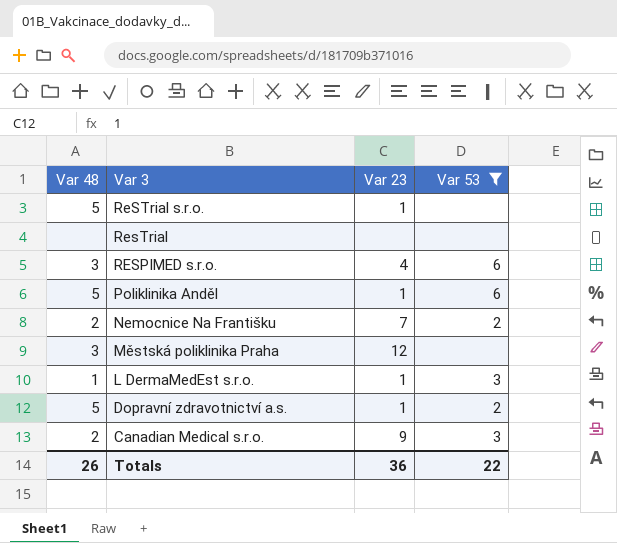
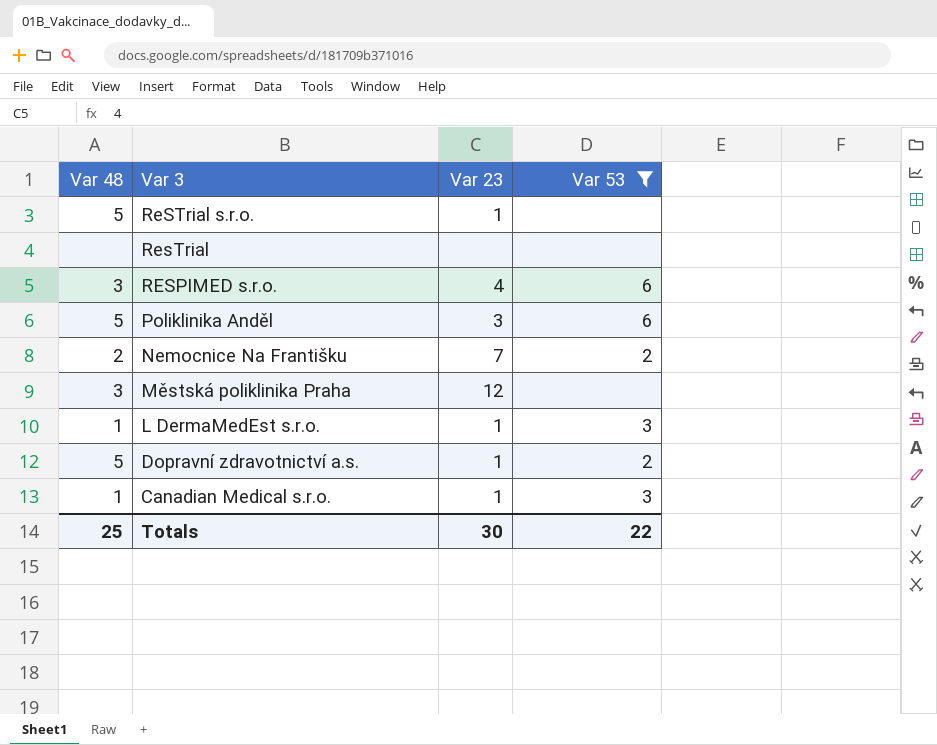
Poliklinika Anděl | Var 23: 1 -> 3
Canadian Medical s.r.o. | Var 48: 2 -> 1
Canadian Medical s.r.o. | Var 23: 9 -> 1
Totals | Var 48: 26 -> 25
Totals | Var 23: 36 -> 30

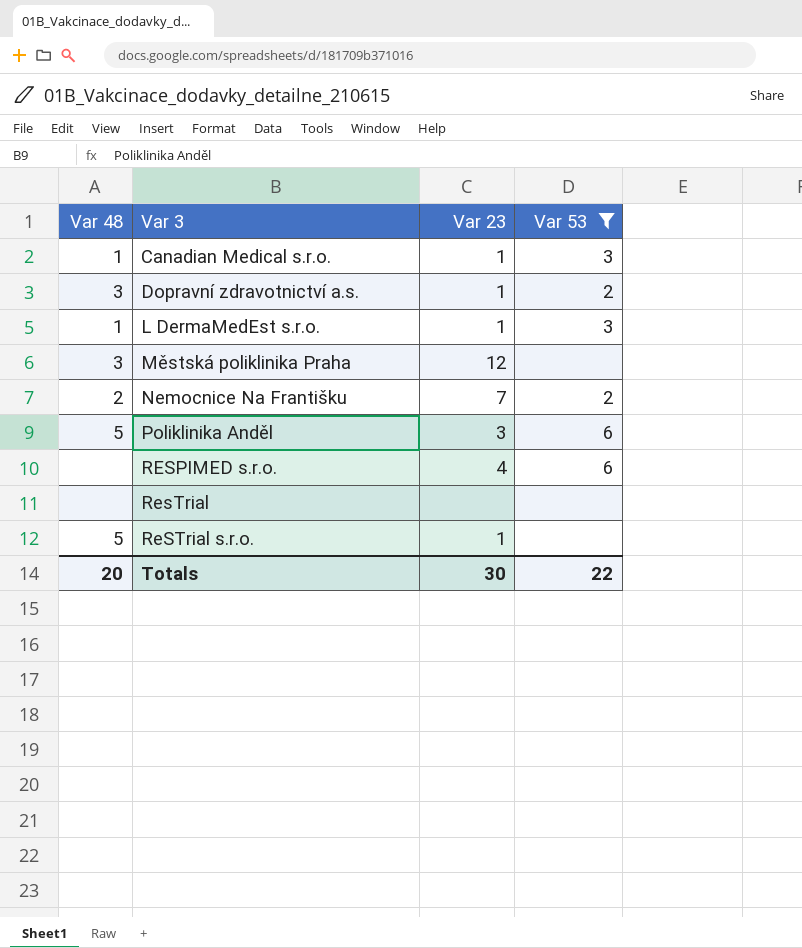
row order: Var 3 descending -> Var 3 ascending
Dopravní zdravotnictví a.s. | Var 48: 5 -> 3
RESPIMED s.r.o. | Var 48: 3 -> none
Totals | Var 48: 25 -> 20

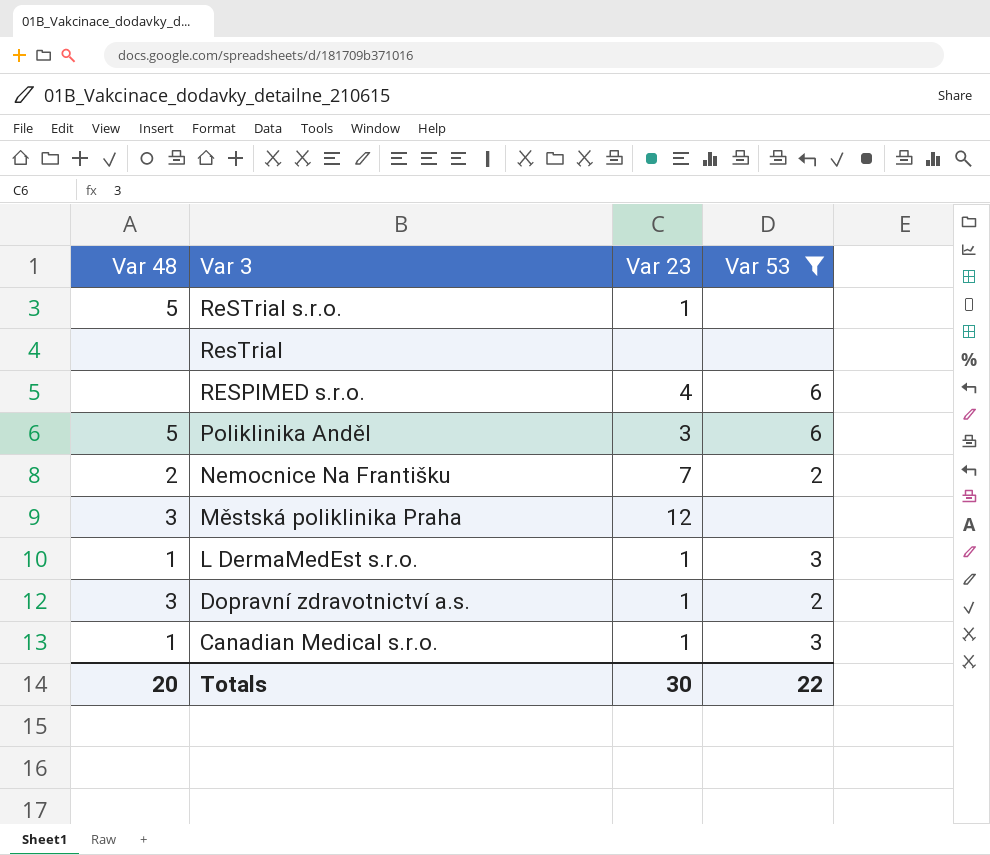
row order: Var 3 ascending -> Var 3 descending

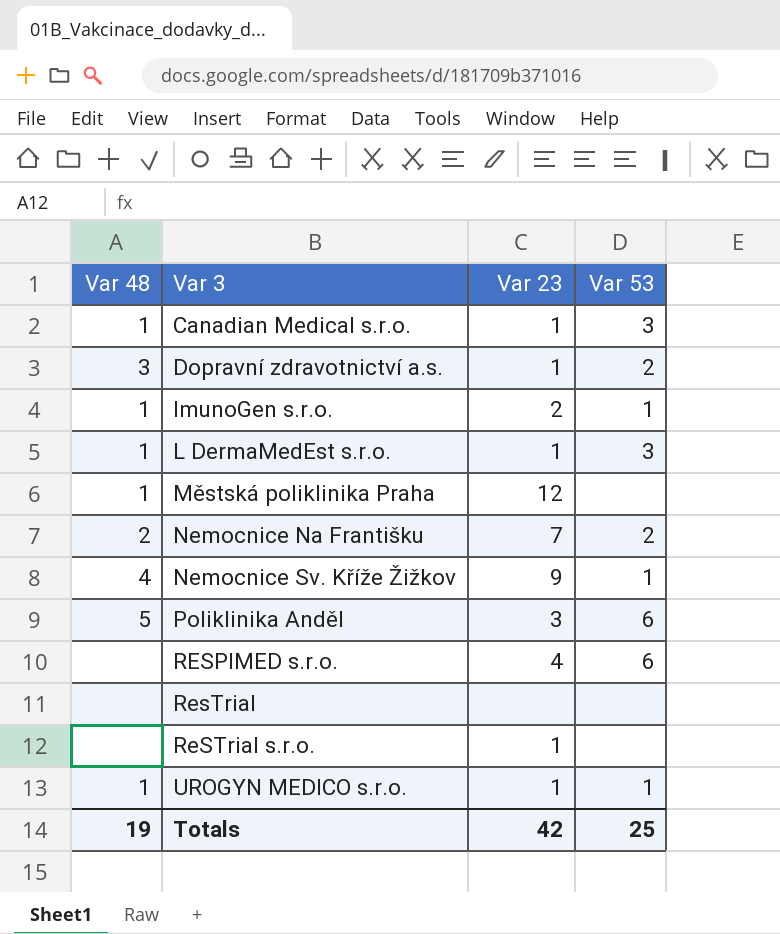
filter: Var 53 != 1 -> none
row order: Var 3 descending -> Var 3 ascending
Městská poliklinika Praha | Var 48: 3 -> 1
ReSTrial s.r.o. | Var 48: 5 -> none
Totals | Var 48: 20 -> 19
Totals | Var 23: 30 -> 42
Totals | Var 53: 22 -> 25

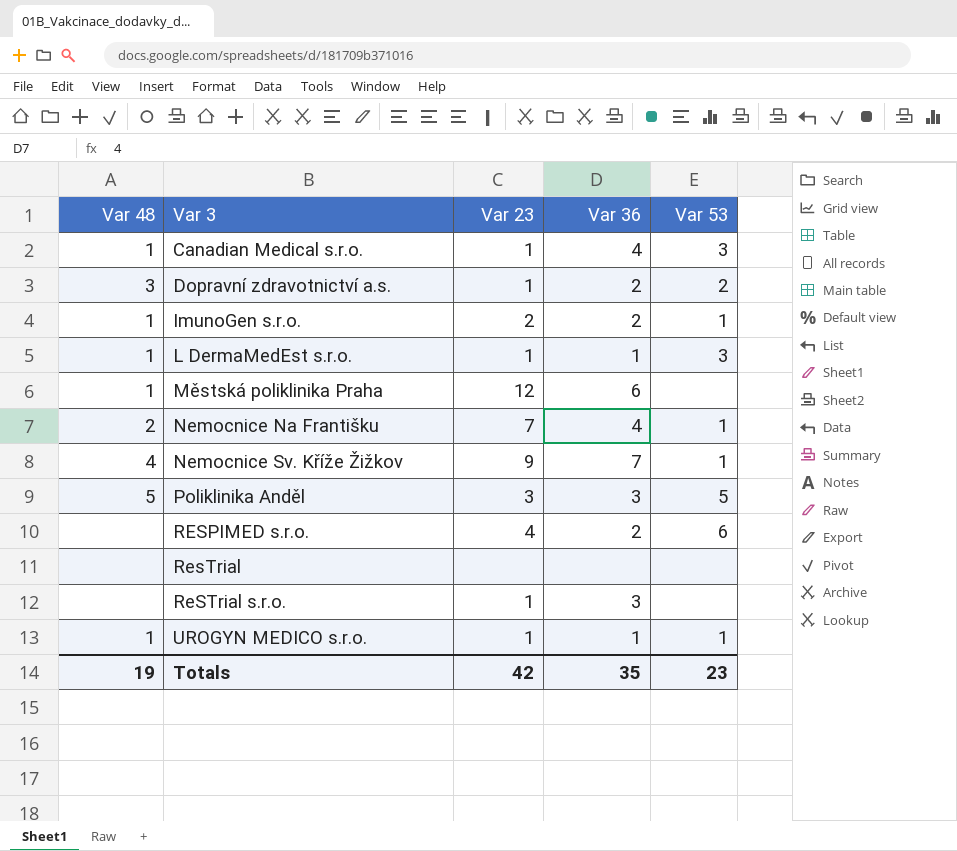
column Var 36 | position: none -> 4
Nemocnice Na Františku | Var 53: 2 -> 1
Poliklinika Anděl | Var 53: 6 -> 5
Totals | Var 53: 25 -> 23

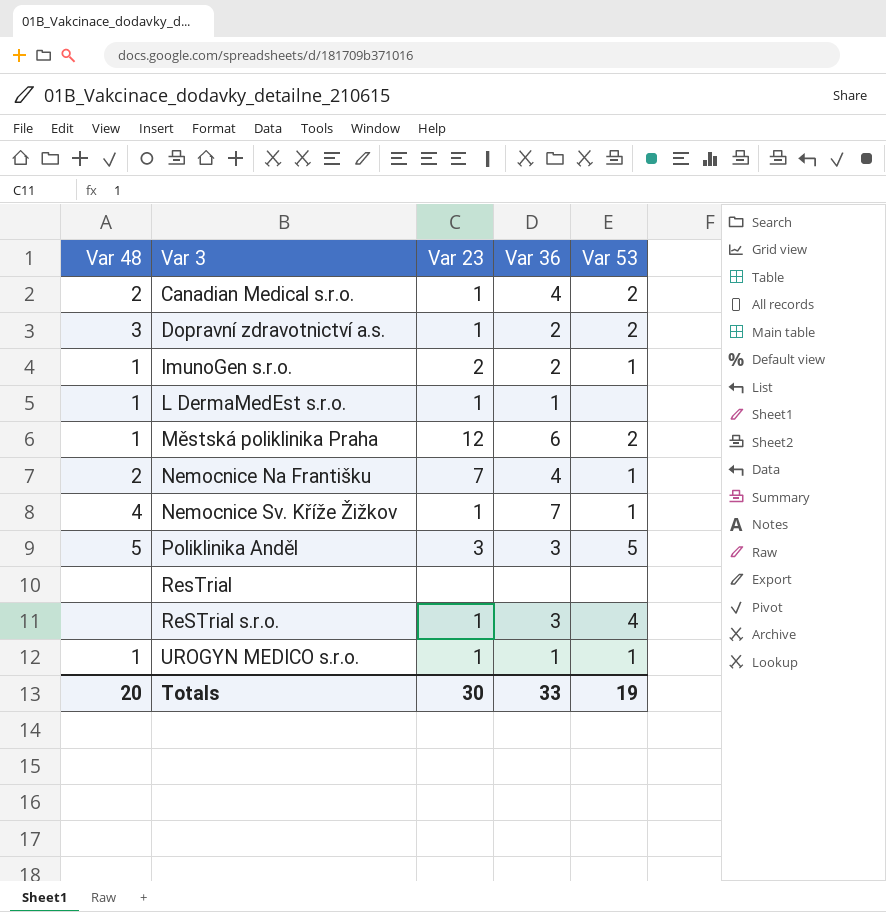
row RESPIMED s.r.o.: none | 4 | 2 | 6 -> none
Canadian Medical s.r.o. | Var 48: 1 -> 2
Canadian Medical s.r.o. | Var 53: 3 -> 2
L DermaMedEst s.r.o. | Var 53: 3 -> none
Městská poliklinika Praha | Var 53: none -> 2
Nemocnice Sv. Kříže Žižkov | Var 23: 9 -> 1
ReSTrial s.r.o. | Var 53: none -> 4
Totals | Var 48: 19 -> 20
Totals | Var 23: 42 -> 30
Totals | Var 36: 35 -> 33
Totals | Var 53: 23 -> 19

